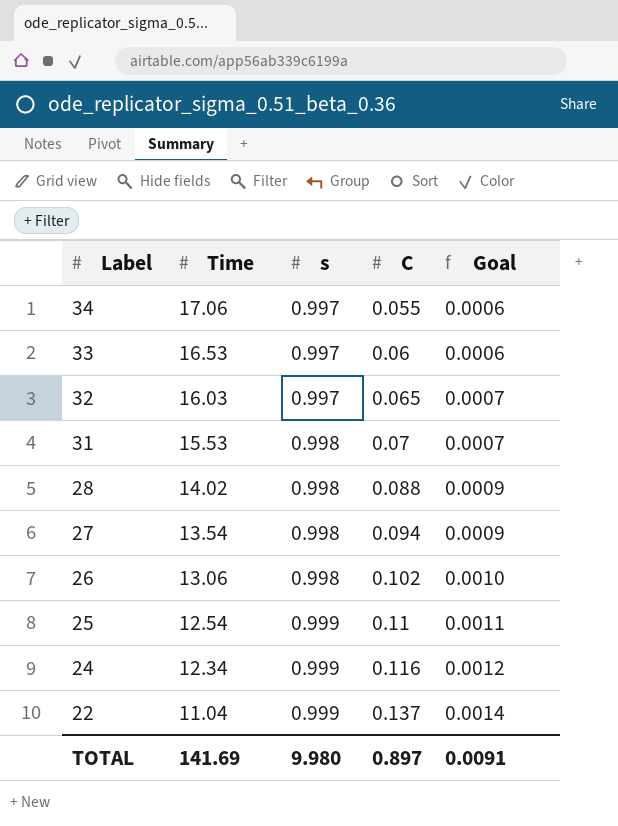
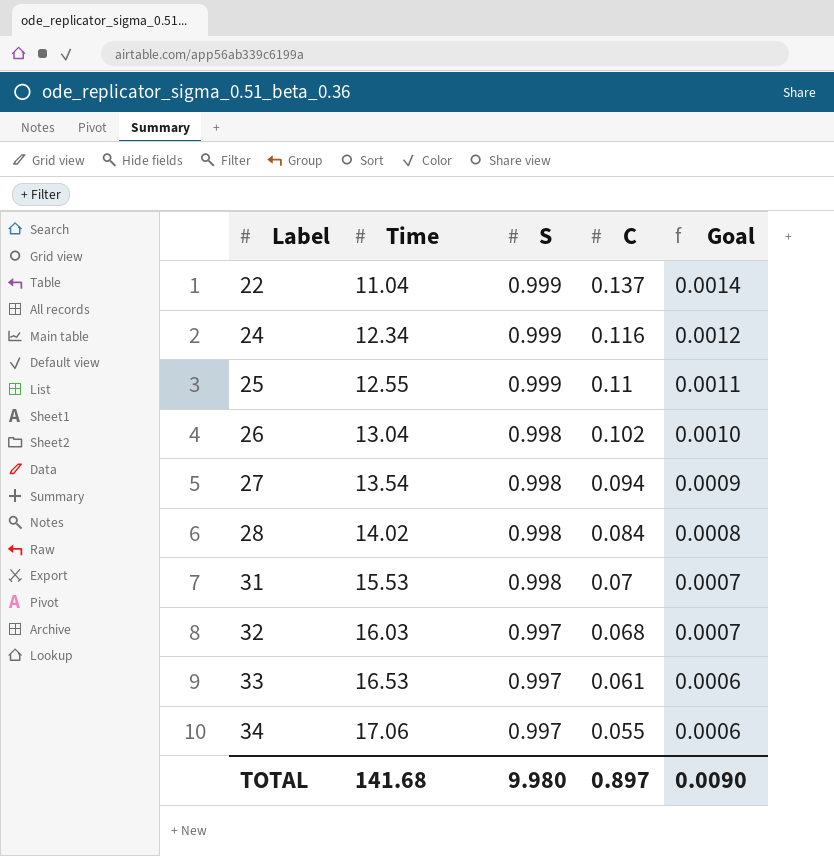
row order: Label descending -> Label ascending
column name: s -> S
25 | Time: 12.54 -> 12.55
26 | Time: 13.06 -> 13.04
28 | C: 0.088 -> 0.084
28 | Goal: 0.0009 -> 0.0008
32 | C: 0.065 -> 0.068
33 | C: 0.06 -> 0.061
TOTAL | Time: 141.69 -> 141.68
TOTAL | Goal: 0.0091 -> 0.0090

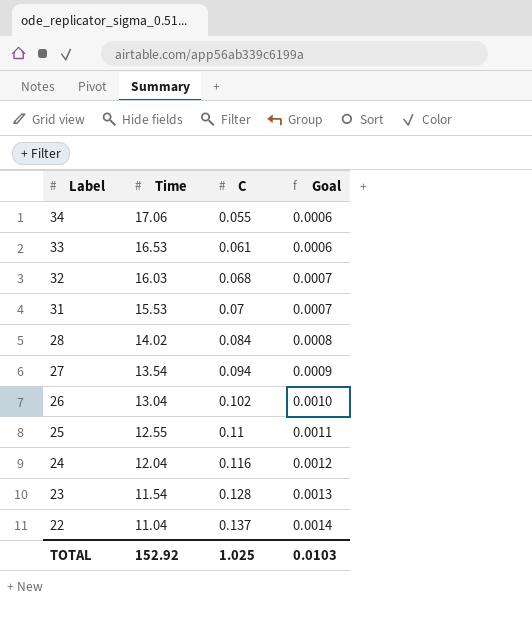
row order: Label ascending -> Label descending
column S | position: 3 -> none
24 | Time: 12.34 -> 12.04
row 23: none -> 11.54 | 0.128 | 0.0013
TOTAL | Time: 141.68 -> 152.92
TOTAL | C: 0.897 -> 1.025
TOTAL | Goal: 0.0090 -> 0.0103

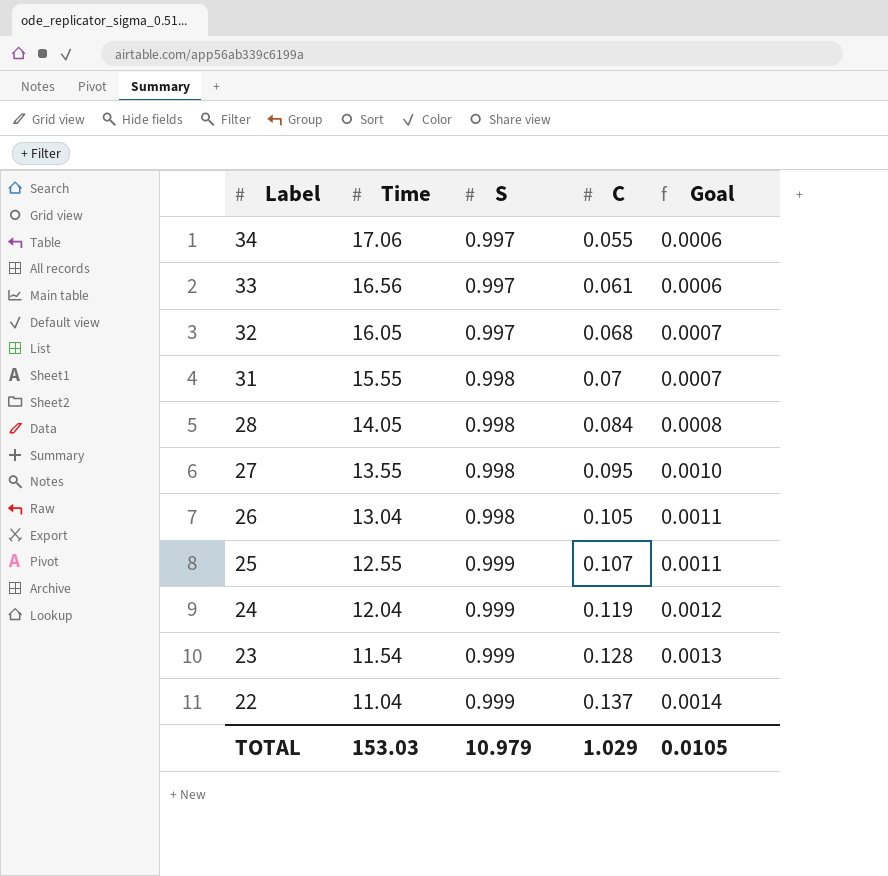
column S | position: none -> 3
33 | Time: 16.53 -> 16.56
32 | Time: 16.03 -> 16.05
31 | Time: 15.53 -> 15.55
28 | Time: 14.02 -> 14.05
27 | Time: 13.54 -> 13.55
27 | C: 0.094 -> 0.095
27 | Goal: 0.0009 -> 0.0010
26 | C: 0.102 -> 0.105
26 | Goal: 0.0010 -> 0.0011
25 | C: 0.11 -> 0.107
24 | C: 0.116 -> 0.119
TOTAL | Time: 152.92 -> 153.03
TOTAL | C: 1.025 -> 1.029
TOTAL | Goal: 0.0103 -> 0.0105

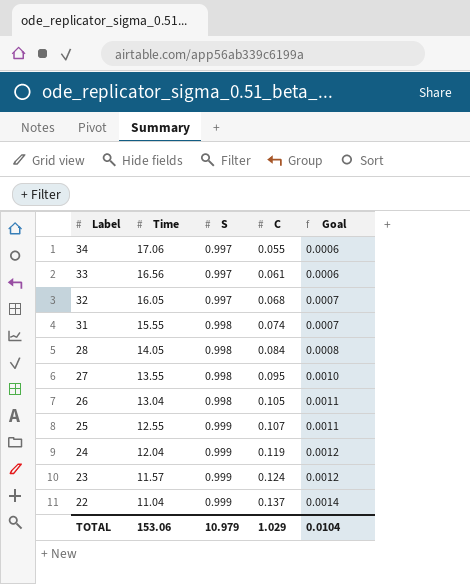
31 | C: 0.07 -> 0.074
23 | Time: 11.54 -> 11.57
23 | C: 0.128 -> 0.124
23 | Goal: 0.0013 -> 0.0012
TOTAL | Time: 153.03 -> 153.06
TOTAL | Goal: 0.0105 -> 0.0104

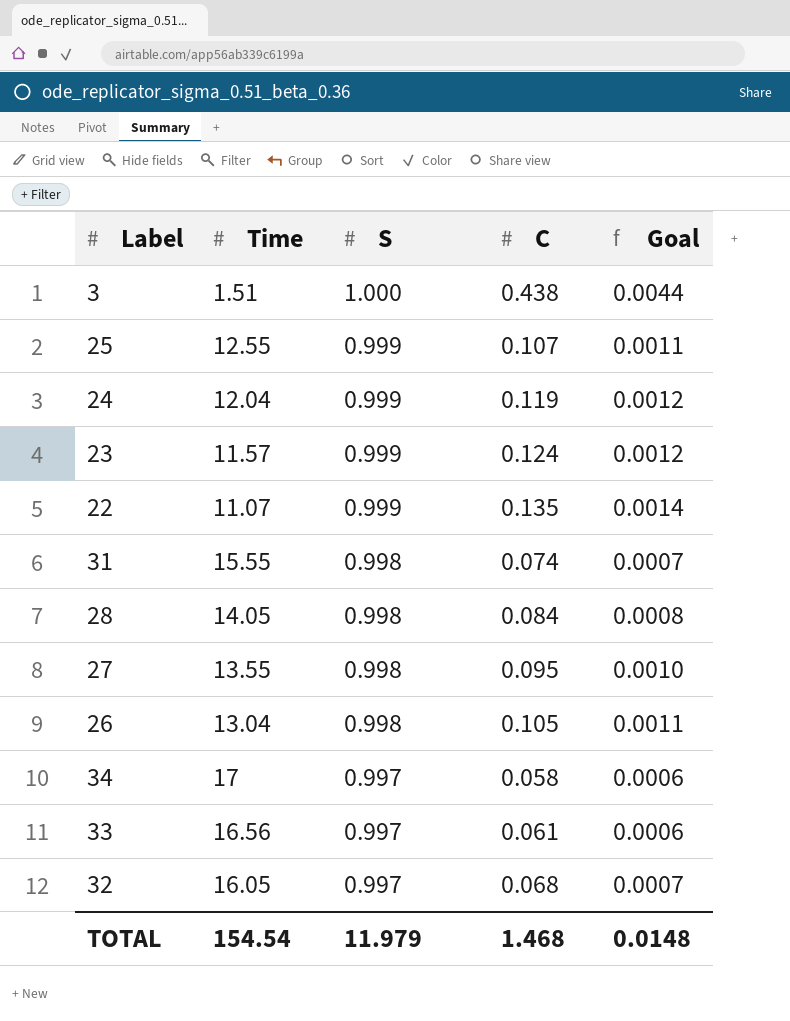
row order: Label descending -> S descending
row 3: none -> 1.51 | 1.000 | 0.438 | 0.0044
22 | Time: 11.04 -> 11.07
22 | C: 0.137 -> 0.135
34 | Time: 17.06 -> 17
34 | C: 0.055 -> 0.058
TOTAL | Time: 153.06 -> 154.54
TOTAL | S: 10.979 -> 11.979
TOTAL | C: 1.029 -> 1.468
TOTAL | Goal: 0.0104 -> 0.0148

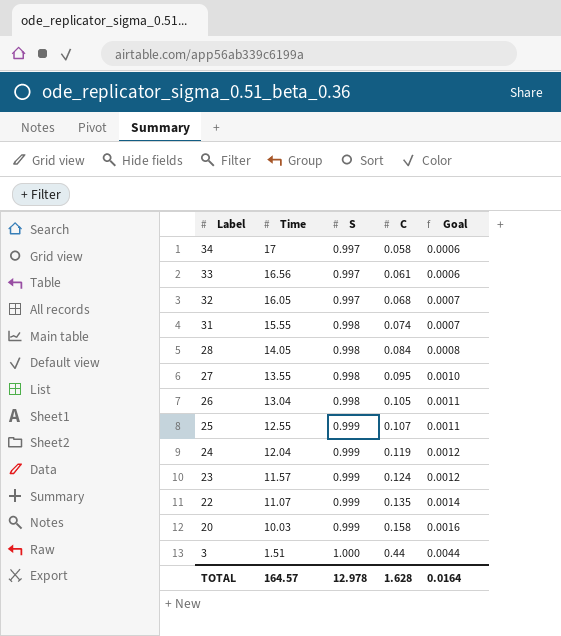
row order: S descending -> Label descending
row 20: none -> 10.03 | 0.999 | 0.158 | 0.0016
3 | C: 0.438 -> 0.44
TOTAL | Time: 154.54 -> 164.57
TOTAL | S: 11.979 -> 12.978
TOTAL | C: 1.468 -> 1.628
TOTAL | Goal: 0.0148 -> 0.0164

